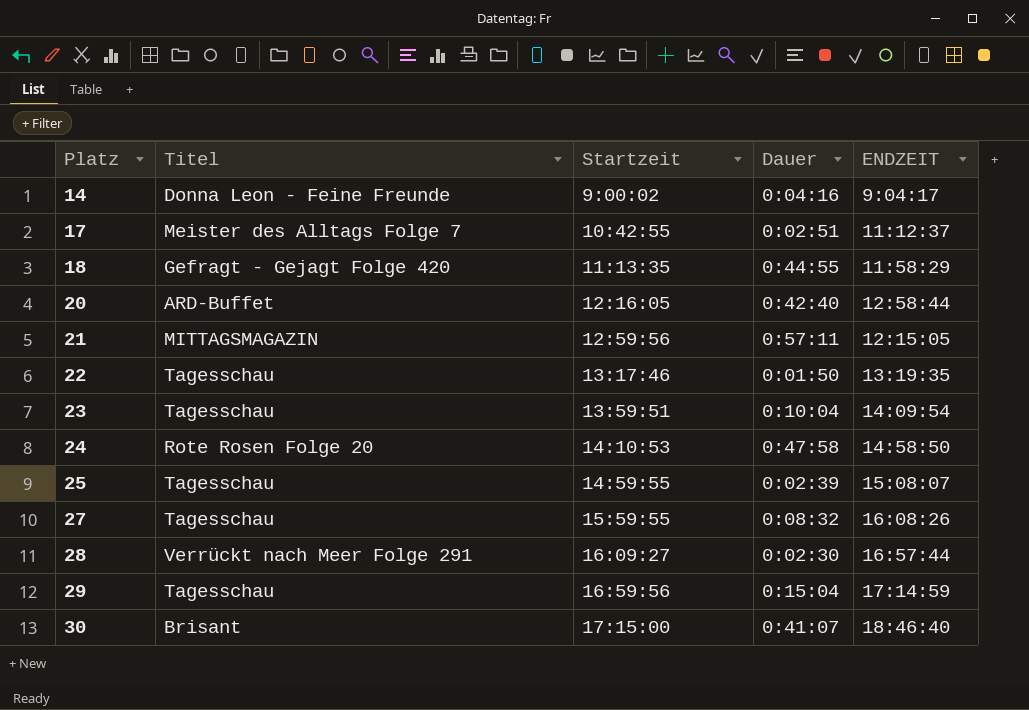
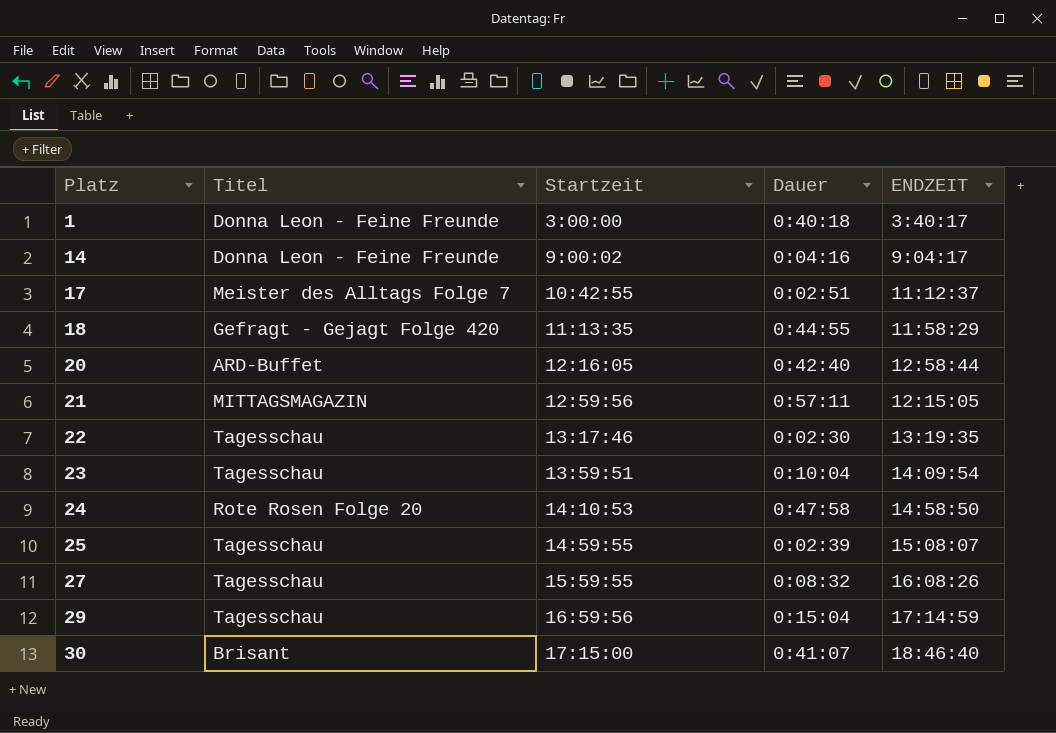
row 28: Verrückt nach Meer Folge 291 | 16:09:27 | 0:02:30 | 16:57:44 -> none
row 1: none -> Donna Leon - Feine Freunde | 3:00:00 | 0:40:18 | 3:40:17
22 | Dauer: 0:01:50 -> 0:02:30

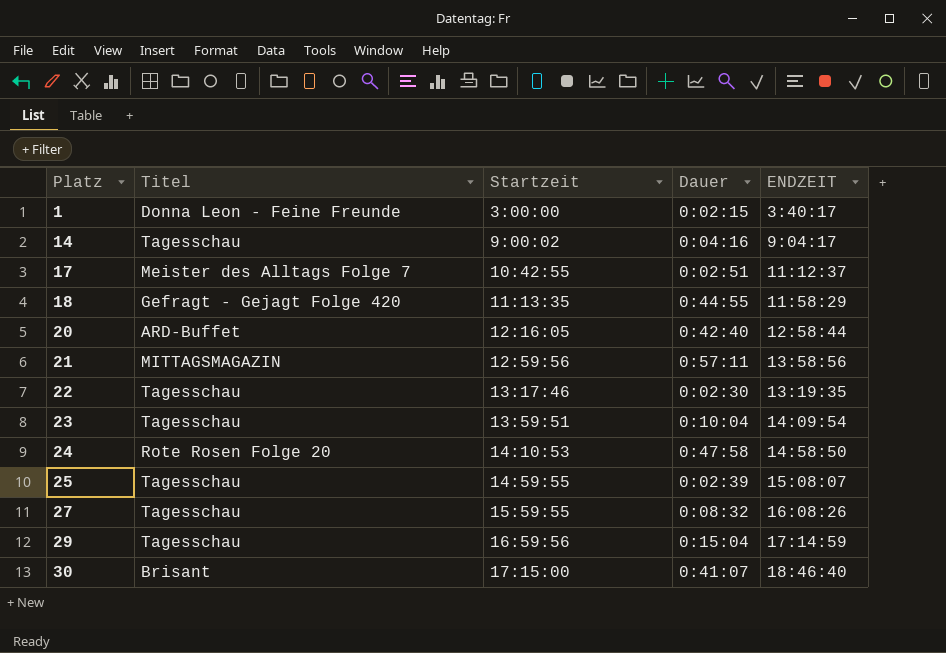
1 | Dauer: 0:40:18 -> 0:02:15
14 | Titel: Donna Leon - Feine Freunde -> Tagesschau
21 | ENDZEIT: 12:15:05 -> 13:58:56

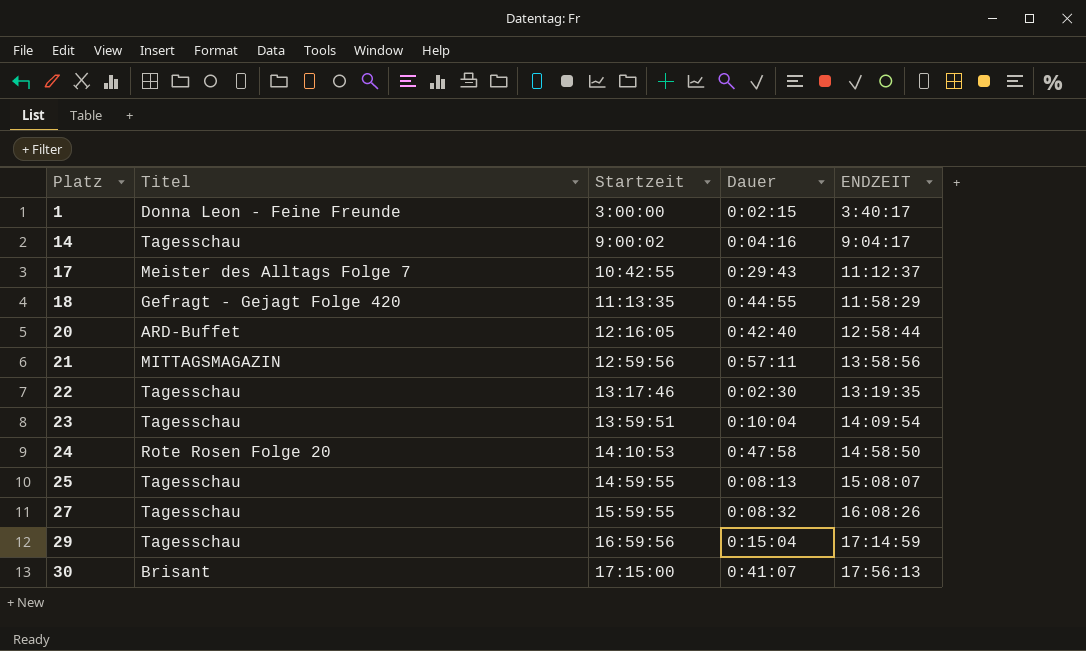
17 | Dauer: 0:02:51 -> 0:29:43
25 | Dauer: 0:02:39 -> 0:08:13
30 | ENDZEIT: 18:46:40 -> 17:56:13

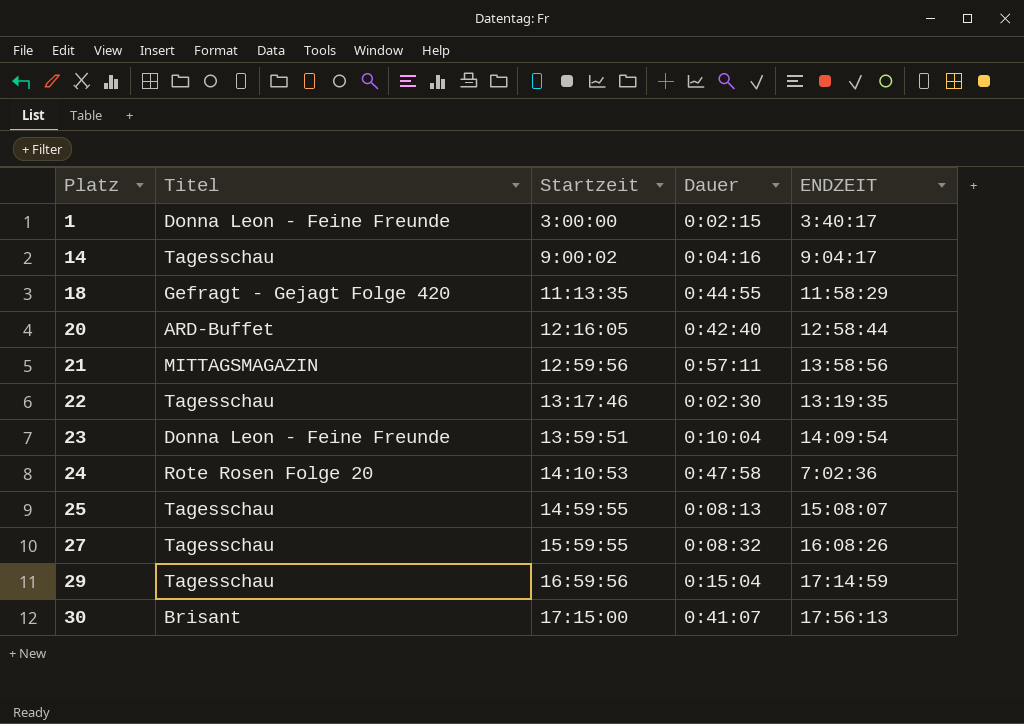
row 17: Meister des Alltags Folge 7 | 10:42:55 | 0:29:43 | 11:12:37 -> none
23 | Titel: Tagesschau -> Donna Leon - Feine Freunde
24 | ENDZEIT: 14:58:50 -> 7:02:36

